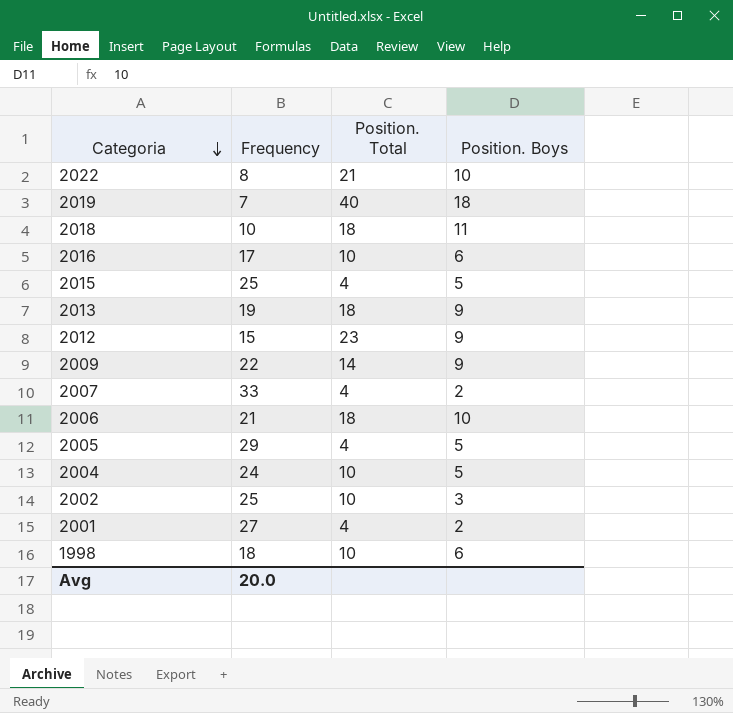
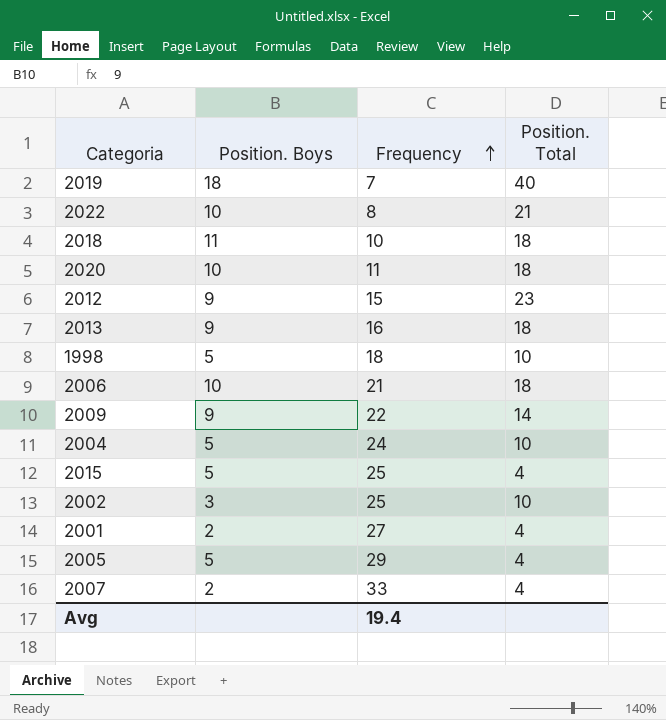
row order: Categoria descending -> Frequency ascending
column Position. Boys | position: 4 -> 2
row 2016: 17 | 10 | 6 -> none
row 2020: none -> 10 | 11 | 18
2013 | Frequency: 19 -> 16
1998 | Position. Boys: 6 -> 5
Avg | Frequency: 20.0 -> 19.4

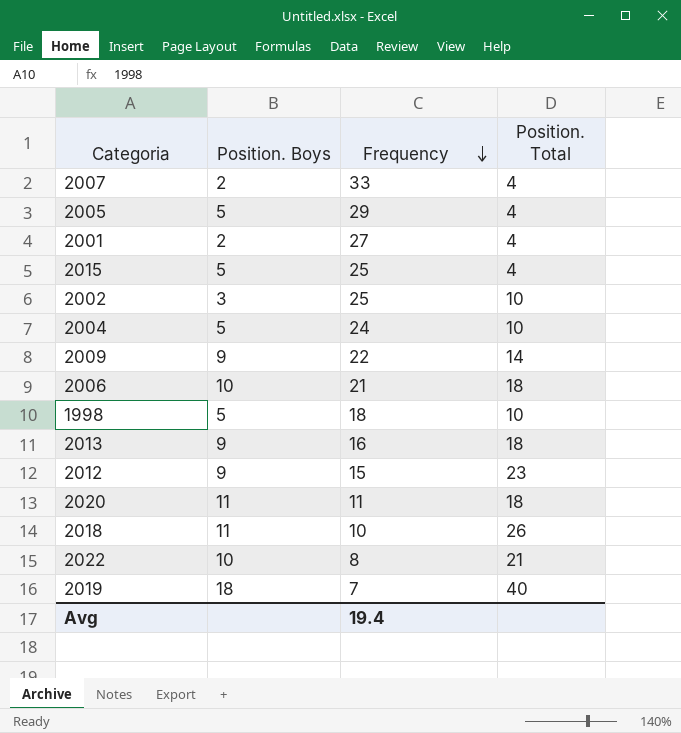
row order: Frequency ascending -> Frequency descending
2020 | Position. Boys: 10 -> 11
2018 | Position. Total: 18 -> 26

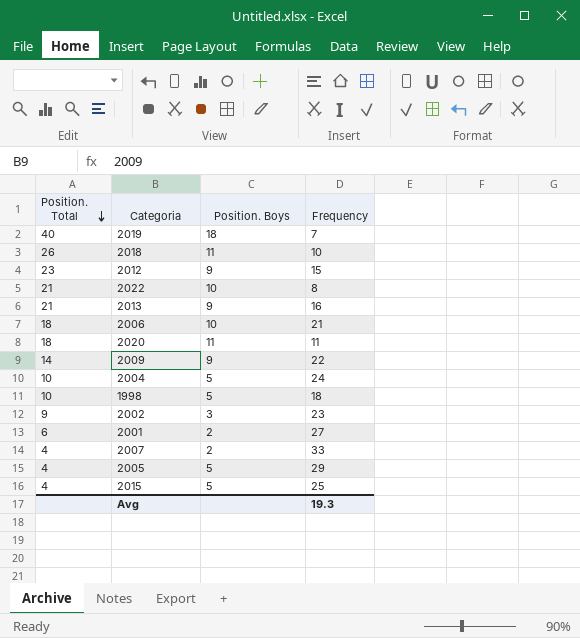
row order: Frequency descending -> Position. Total descending
column Position. Total | position: 4 -> 1
2013 | Position. Total: 18 -> 21
2002 | Position. Total: 10 -> 9
2002 | Frequency: 25 -> 23
2001 | Position. Total: 4 -> 6
Avg | Frequency: 19.4 -> 19.3

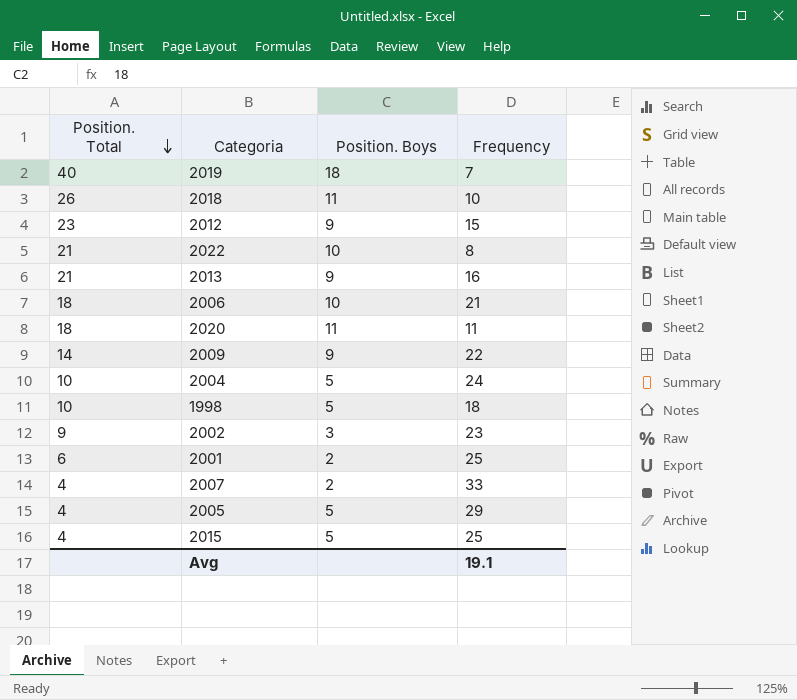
2001 | Frequency: 27 -> 25
Avg | Frequency: 19.3 -> 19.1

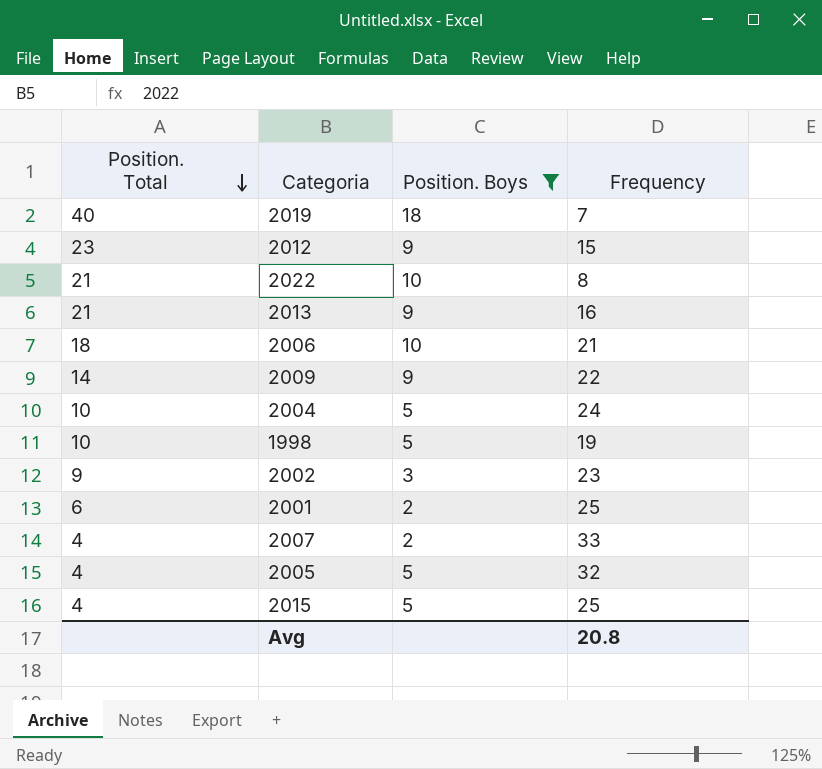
filter: none -> Position. Boys != 11
1998 | Frequency: 18 -> 19
2005 | Frequency: 29 -> 32
Avg | Frequency: 19.1 -> 20.8

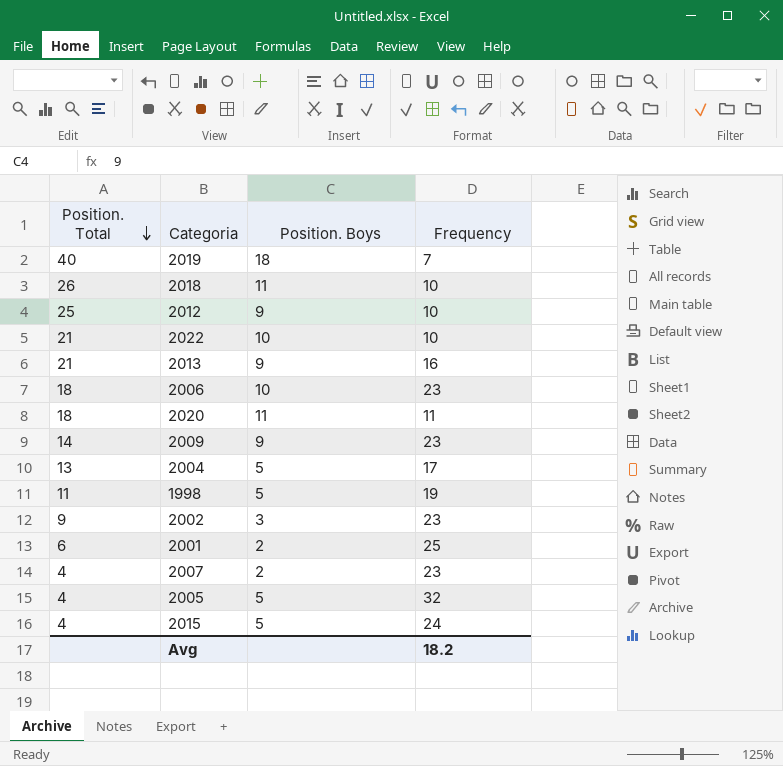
filter: Position. Boys != 11 -> none
2012 | Position. Total: 23 -> 25
2012 | Frequency: 15 -> 10
2022 | Frequency: 8 -> 10
2006 | Frequency: 21 -> 23
2009 | Frequency: 22 -> 23
2004 | Position. Total: 10 -> 13
2004 | Frequency: 24 -> 17
1998 | Position. Total: 10 -> 11
2007 | Frequency: 33 -> 23
2015 | Frequency: 25 -> 24
Avg | Frequency: 20.8 -> 18.2

